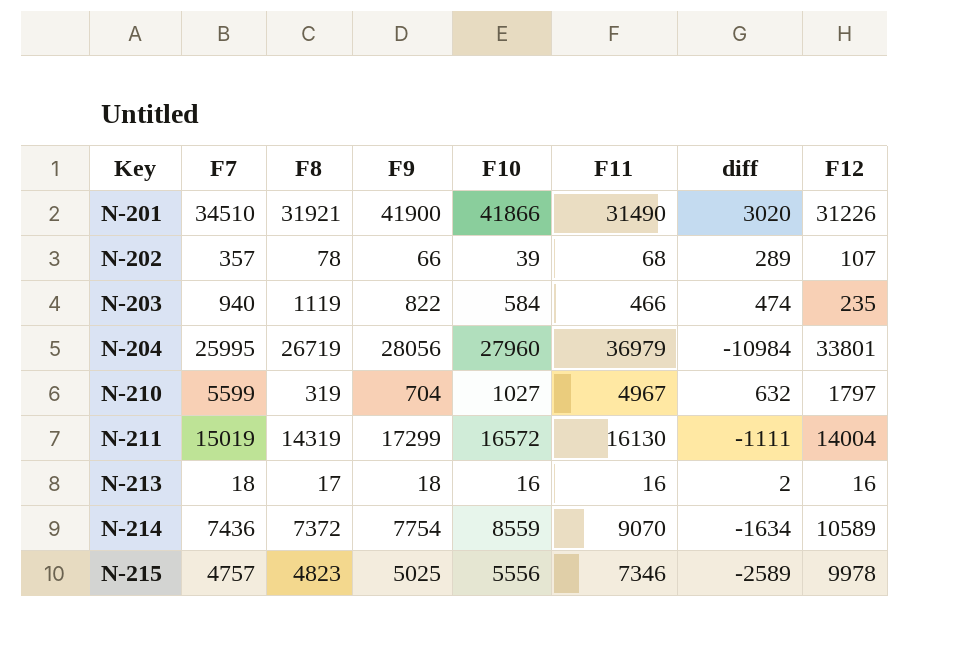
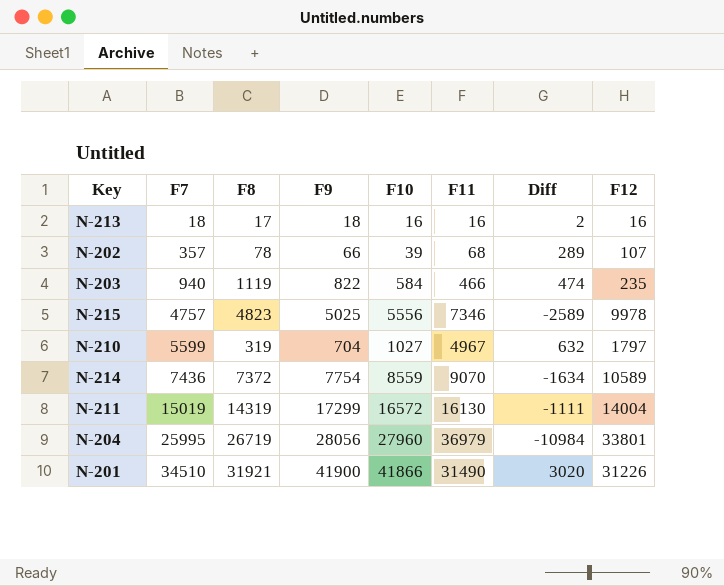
row order: Key ascending -> F7 ascending
column name: diff -> Diff

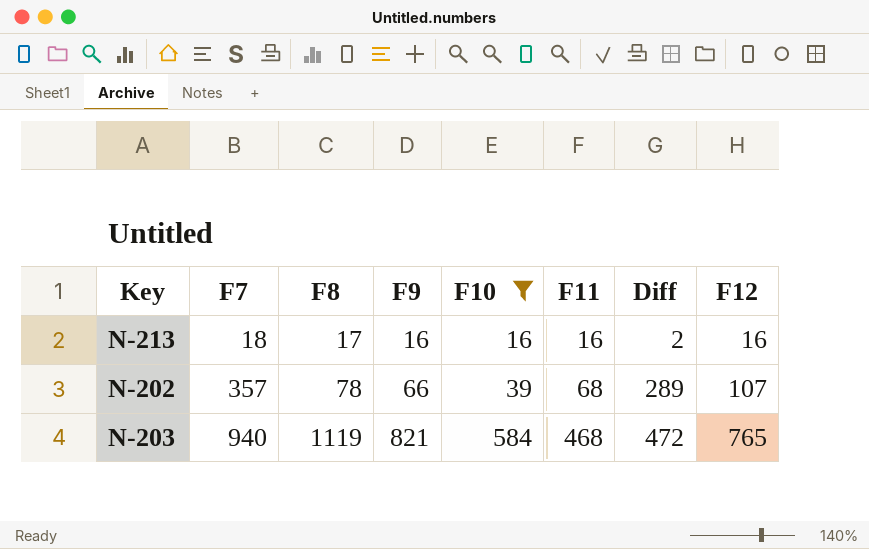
filter: none -> F10 <= 584
N-213 | F9: 18 -> 16
N-203 | F9: 822 -> 821
N-203 | F11: 466 -> 468
N-203 | Diff: 474 -> 472
N-203 | F12: 235 -> 765

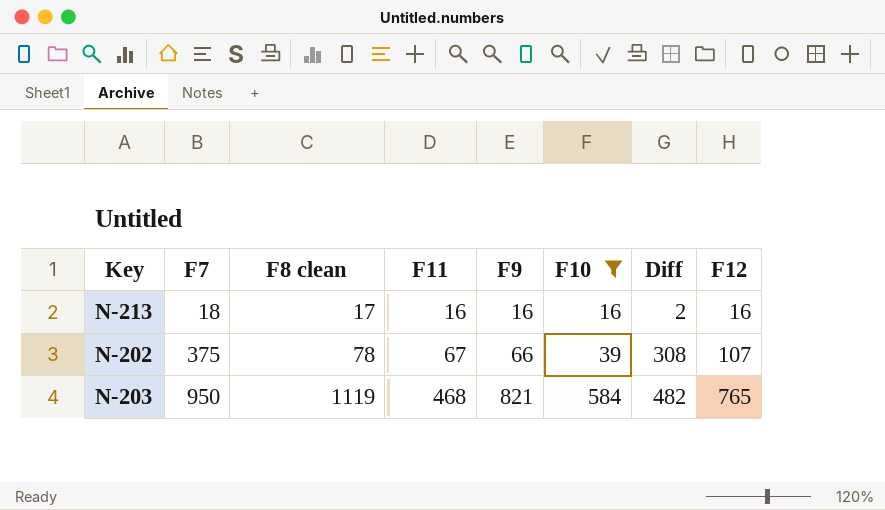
column name: F8 -> F8 clean
column F11 | position: 6 -> 4
N-202 | F7: 357 -> 375
N-202 | F11: 68 -> 67
N-202 | Diff: 289 -> 308
N-203 | F7: 940 -> 950
N-203 | Diff: 472 -> 482

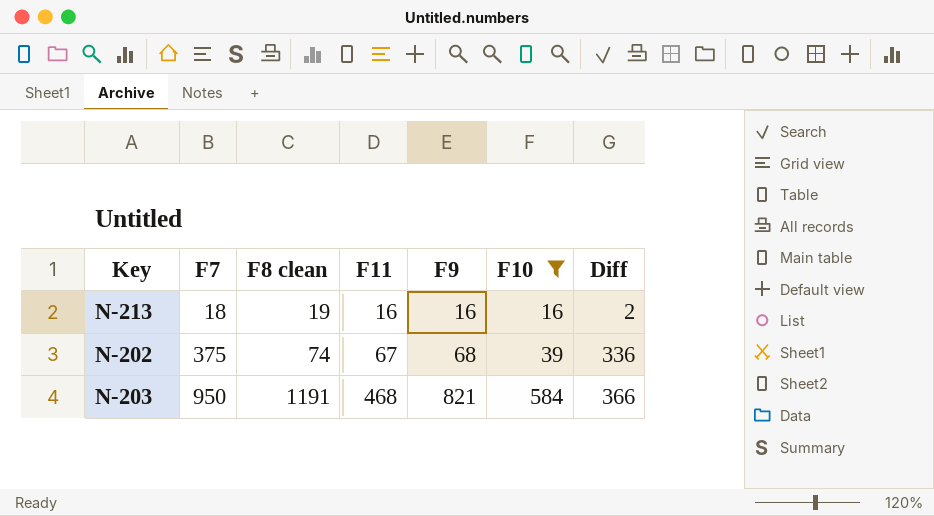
column F12 | position: 8 -> none
column Diff | formula: [F7] - [F11] -> [F7] - [F10]
N-213 | F8 clean: 17 -> 19
N-202 | F8 clean: 78 -> 74
N-202 | F9: 66 -> 68
N-203 | F8 clean: 1119 -> 1191

